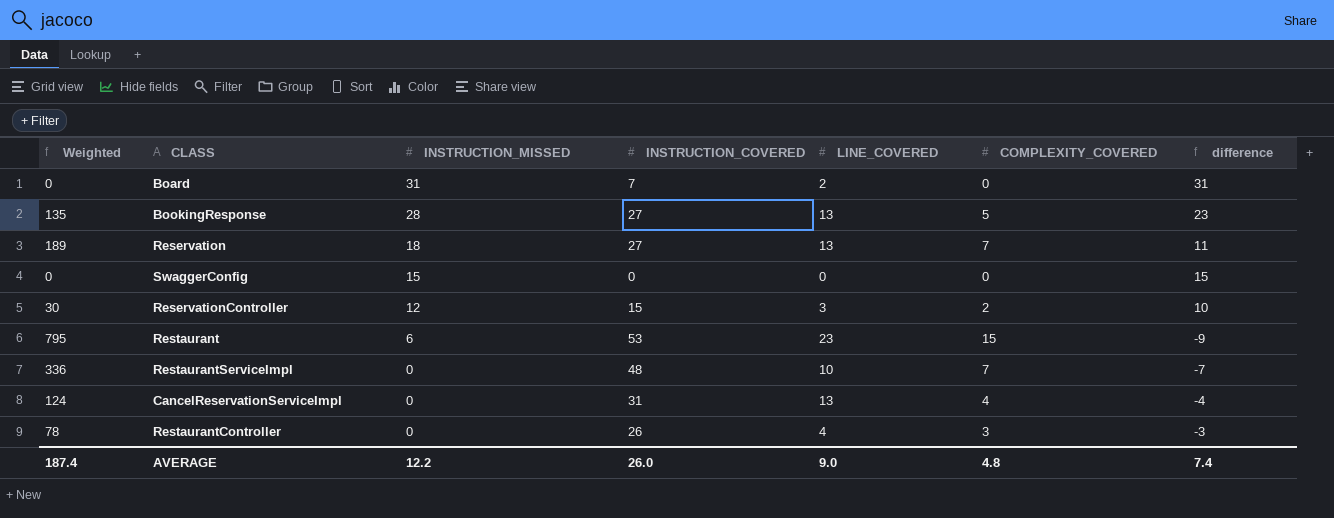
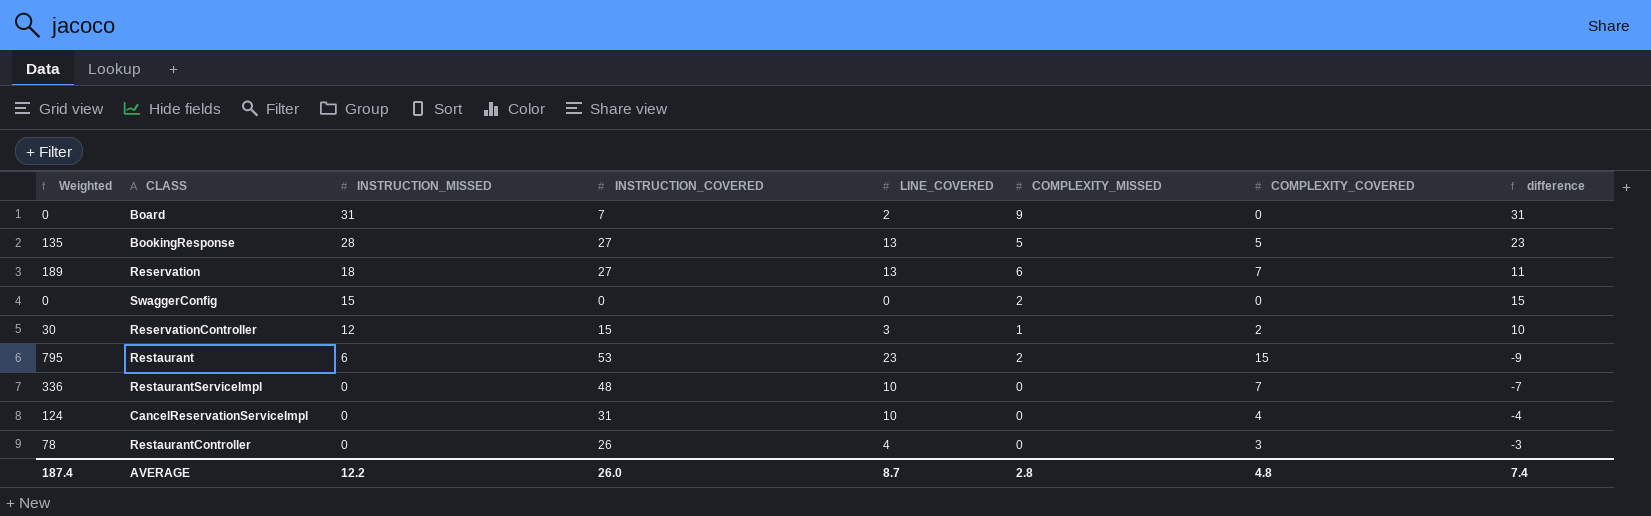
column COMPLEXITY_MISSED | position: none -> 6
CancelReservationServiceImpl | LINE_COVERED: 13 -> 10
AVERAGE | LINE_COVERED: 9.0 -> 8.7

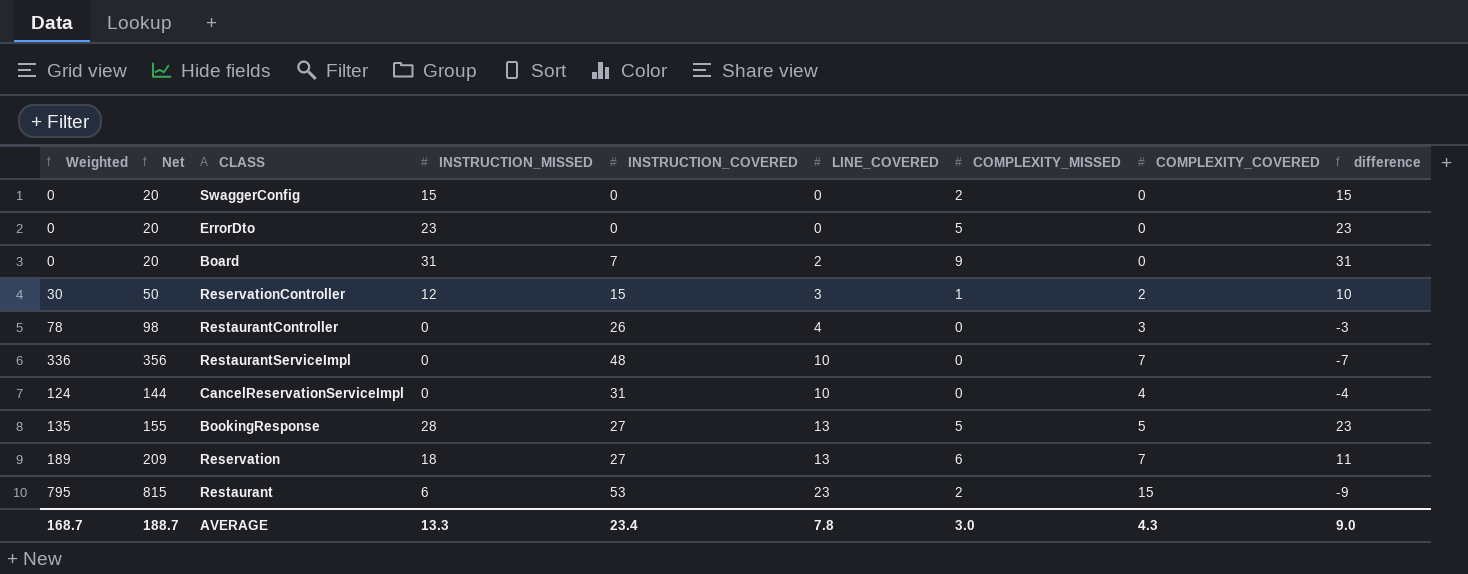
row order: INSTRUCTION_MISSED descending -> LINE_COVERED ascending
column Net | formula: none -> [Weighted] + 20
row ErrorDto: none -> 0 | 20 | 23 | 0 | 0 | 5 | 0 | 23
AVERAGE | Weighted: 187.4 -> 168.7
AVERAGE | INSTRUCTION_MISSED: 12.2 -> 13.3
AVERAGE | INSTRUCTION_COVERED: 26.0 -> 23.4
AVERAGE | LINE_COVERED: 8.7 -> 7.8
AVERAGE | COMPLEXITY_MISSED: 2.8 -> 3.0
AVERAGE | COMPLEXITY_COVERED: 4.8 -> 4.3
AVERAGE | difference: 7.4 -> 9.0

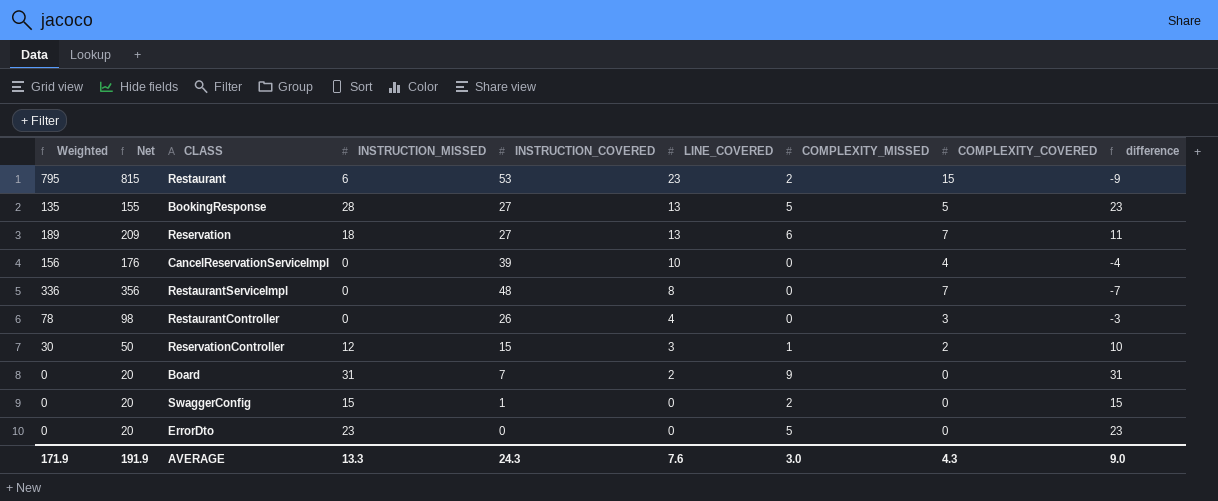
row order: LINE_COVERED ascending -> LINE_COVERED descending
CancelReservationServiceImpl | Weighted: 124 -> 156
CancelReservationServiceImpl | Net: 144 -> 176
CancelReservationServiceImpl | INSTRUCTION_COVERED: 31 -> 39
RestaurantServiceImpl | LINE_COVERED: 10 -> 8
SwaggerConfig | INSTRUCTION_COVERED: 0 -> 1
AVERAGE | Weighted: 168.7 -> 171.9
AVERAGE | Net: 188.7 -> 191.9
AVERAGE | INSTRUCTION_COVERED: 23.4 -> 24.3
AVERAGE | LINE_COVERED: 7.8 -> 7.6

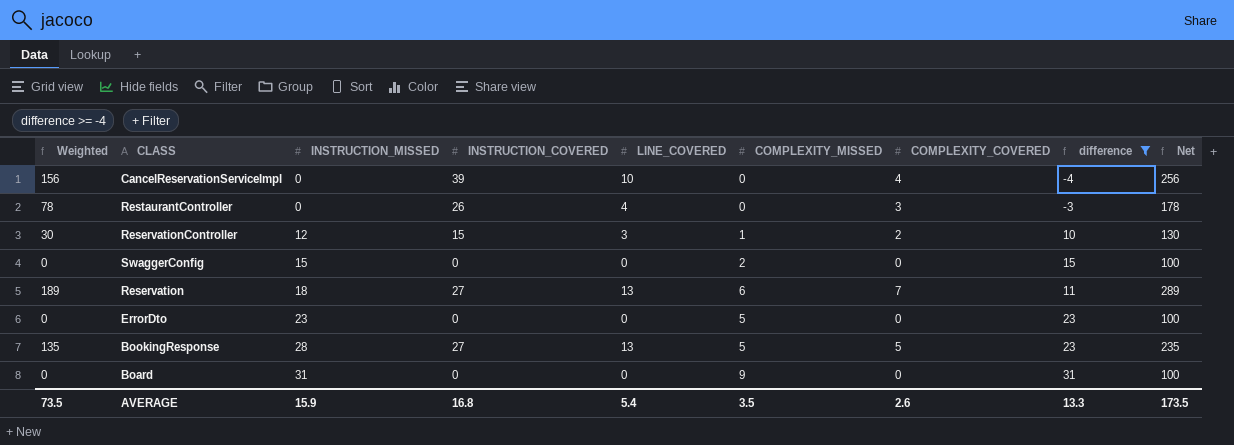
filter: none -> difference >= -4
row order: LINE_COVERED descending -> INSTRUCTION_MISSED ascending
column Net | formula: [Weighted] + 20 -> [Weighted] + 100
column Net | position: 2 -> 9
SwaggerConfig | INSTRUCTION_COVERED: 1 -> 0
Board | INSTRUCTION_COVERED: 7 -> 0
Board | LINE_COVERED: 2 -> 0
AVERAGE | Weighted: 171.9 -> 73.5
AVERAGE | INSTRUCTION_MISSED: 13.3 -> 15.9
AVERAGE | INSTRUCTION_COVERED: 24.3 -> 16.8
AVERAGE | LINE_COVERED: 7.6 -> 5.4
AVERAGE | COMPLEXITY_MISSED: 3.0 -> 3.5
AVERAGE | COMPLEXITY_COVERED: 4.3 -> 2.6
AVERAGE | difference: 9.0 -> 13.3
AVERAGE | Net: 191.9 -> 173.5

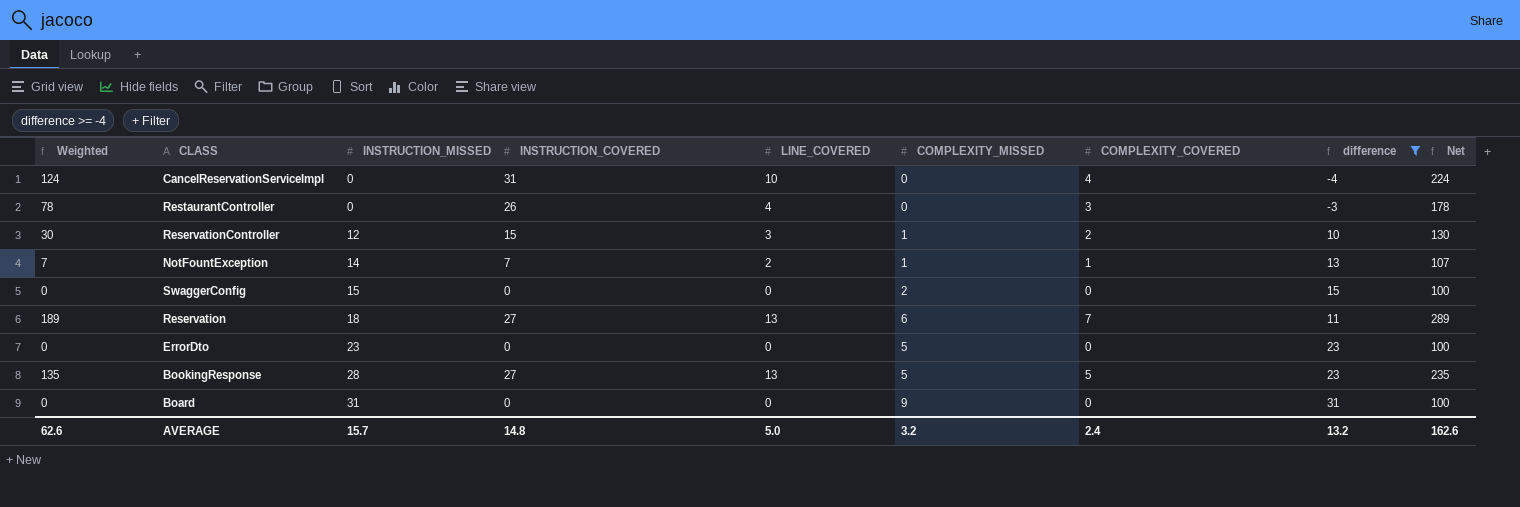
CancelReservationServiceImpl | Weighted: 156 -> 124
CancelReservationServiceImpl | INSTRUCTION_COVERED: 39 -> 31
CancelReservationServiceImpl | Net: 256 -> 224
row NotFountException: none -> 7 | 14 | 7 | 2 | 1 | 1 | 13 | 107
AVERAGE | Weighted: 73.5 -> 62.6
AVERAGE | INSTRUCTION_MISSED: 15.9 -> 15.7
AVERAGE | INSTRUCTION_COVERED: 16.8 -> 14.8
AVERAGE | LINE_COVERED: 5.4 -> 5.0
AVERAGE | COMPLEXITY_MISSED: 3.5 -> 3.2
AVERAGE | COMPLEXITY_COVERED: 2.6 -> 2.4
AVERAGE | difference: 13.3 -> 13.2
AVERAGE | Net: 173.5 -> 162.6

